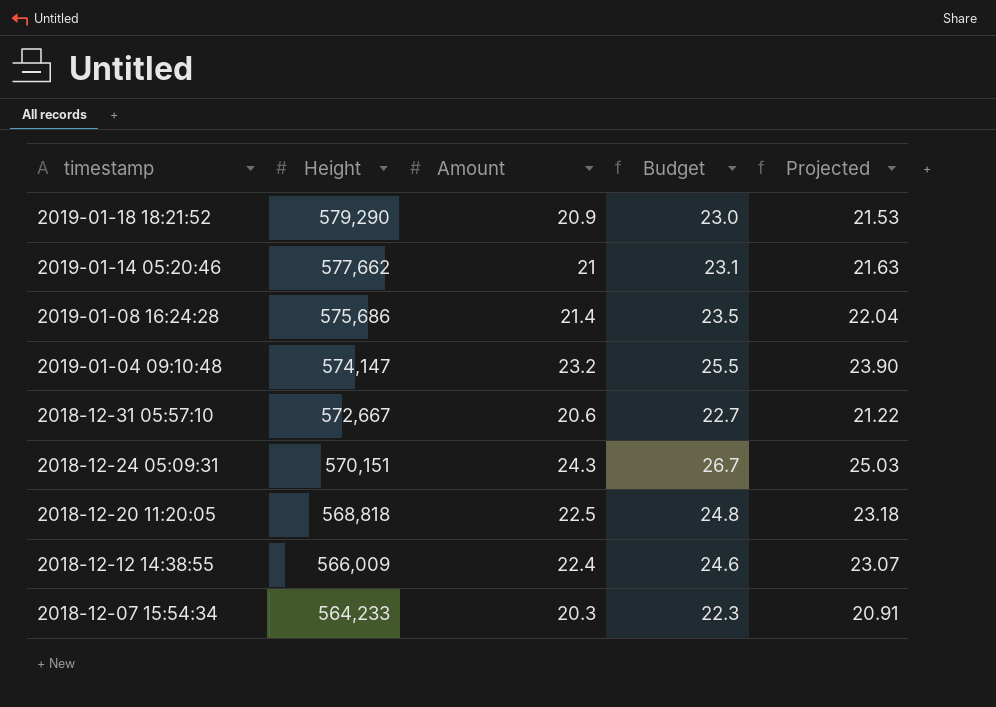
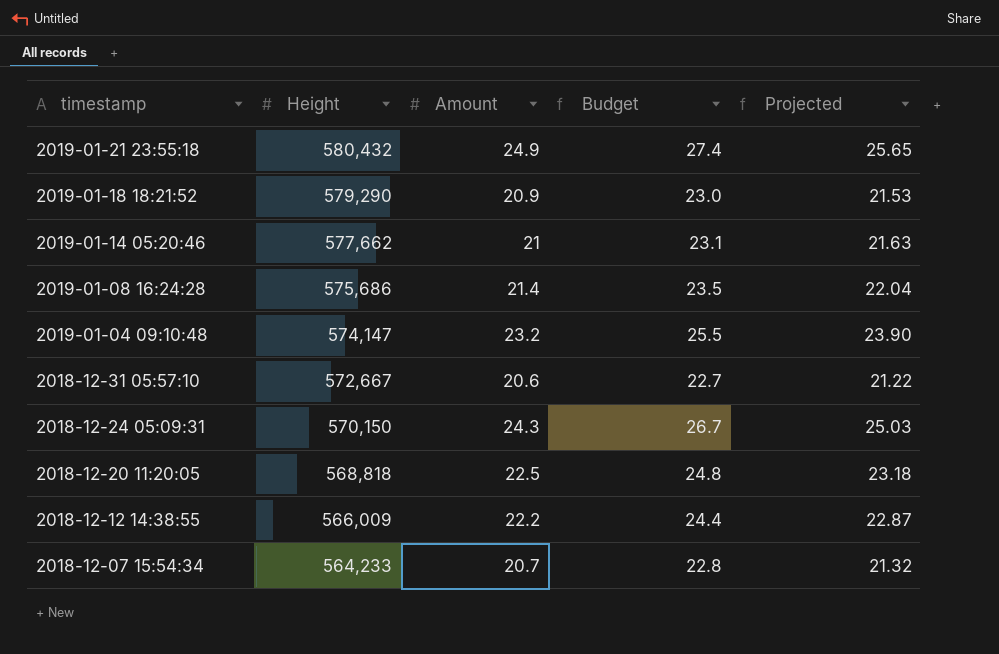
row 2019-01-21 23:55:18: none -> 580,432 | 24.9 | 27.4 | 25.65
2018-12-24 05:09:31 | Height: 570,151 -> 570,150
2018-12-12 14:38:55 | Amount: 22.4 -> 22.2
2018-12-12 14:38:55 | Budget: 24.6 -> 24.4
2018-12-12 14:38:55 | Projected: 23.07 -> 22.87
2018-12-07 15:54:34 | Amount: 20.3 -> 20.7
2018-12-07 15:54:34 | Budget: 22.3 -> 22.8
2018-12-07 15:54:34 | Projected: 20.91 -> 21.32

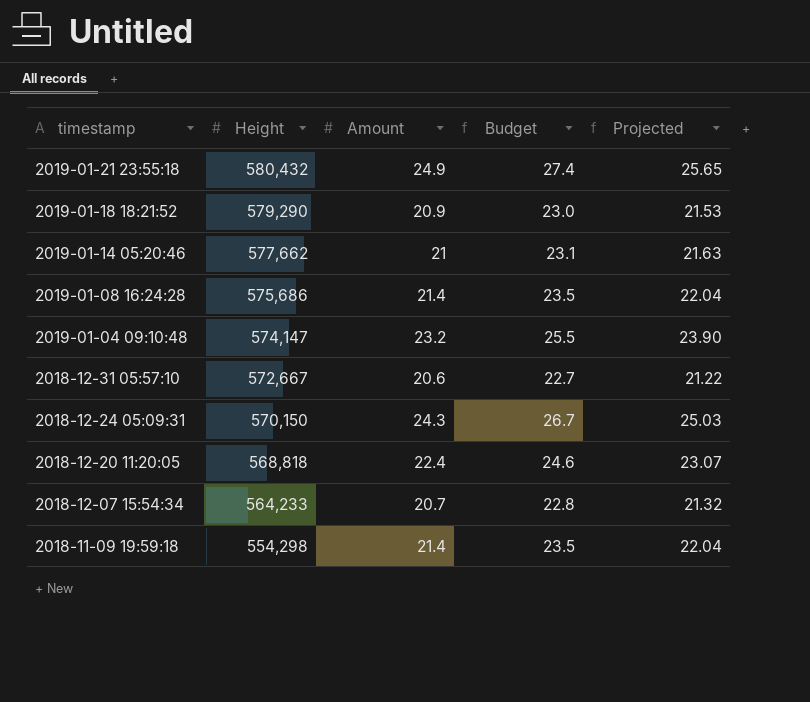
row 2018-12-12 14:38:55: 566,009 | 22.2 | 24.4 | 22.87 -> none
2018-12-20 11:20:05 | Amount: 22.5 -> 22.4
2018-12-20 11:20:05 | Budget: 24.8 -> 24.6
2018-12-20 11:20:05 | Projected: 23.18 -> 23.07
row 2018-11-09 19:59:18: none -> 554,298 | 21.4 | 23.5 | 22.04

